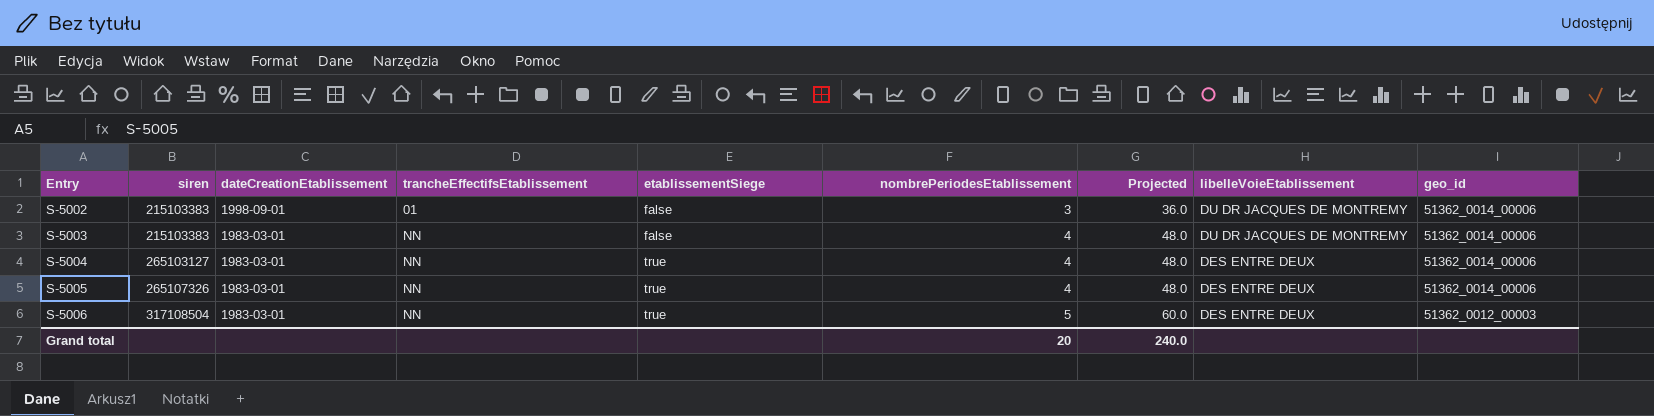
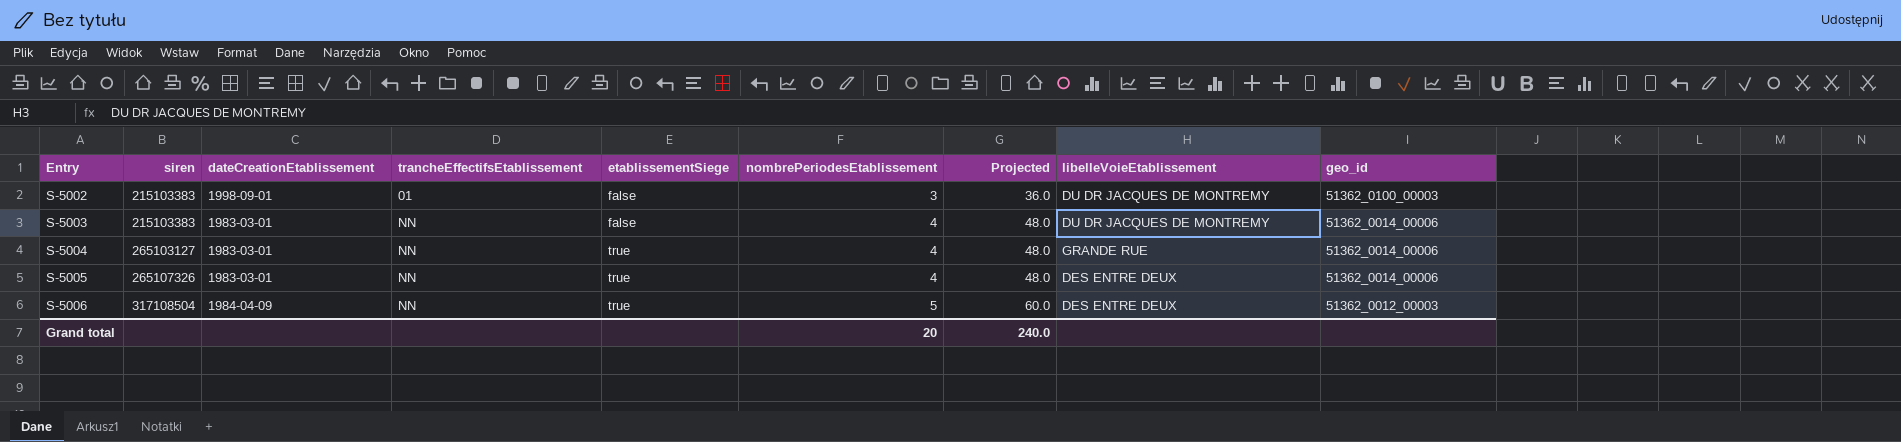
S-5002 | geo_id: 51362_0014_00006 -> 51362_0100_00003
S-5004 | libelleVoieEtablissement: DES ENTRE DEUX -> GRANDE RUE
S-5006 | dateCreationEtablissement: 1983-03-01 -> 1984-04-09

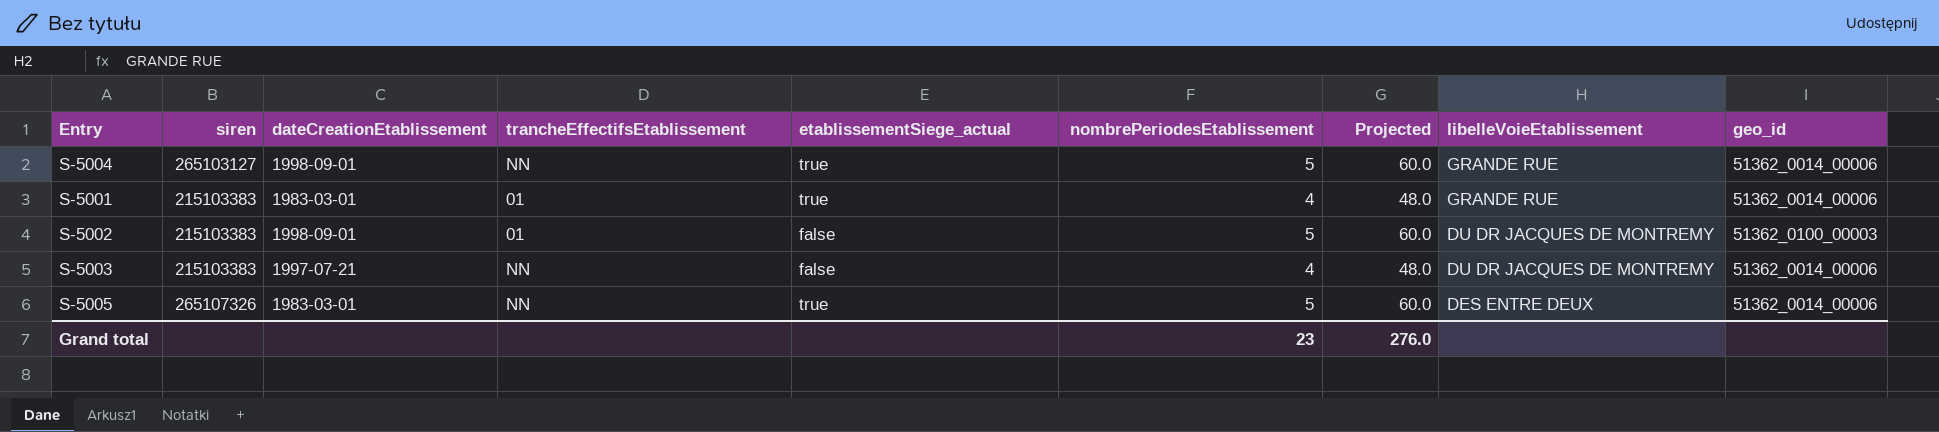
row order: Entry ascending -> libelleVoieEtablissement descending
column name: etablissementSiege -> etablissementSiege_actual
row S-5006: 317108504 | 1984-04-09 | NN | true | 5 | 60.0 | DES ENTRE DEUX | 51362_0012_00003 -> none
S-5004 | dateCreationEtablissement: 1983-03-01 -> 1998-09-01
S-5004 | nombrePeriodesEtablissement: 4 -> 5
S-5004 | Projected: 48.0 -> 60.0
row S-5001: none -> 215103383 | 1983-03-01 | 01 | true | 4 | 48.0 | GRANDE RUE | 51362_0014_00006
S-5002 | nombrePeriodesEtablissement: 3 -> 5
S-5002 | Projected: 36.0 -> 60.0
S-5003 | dateCreationEtablissement: 1983-03-01 -> 1997-07-21
S-5005 | nombrePeriodesEtablissement: 4 -> 5
S-5005 | Projected: 48.0 -> 60.0
Grand total | nombrePeriodesEtablissement: 20 -> 23
Grand total | Projected: 240.0 -> 276.0

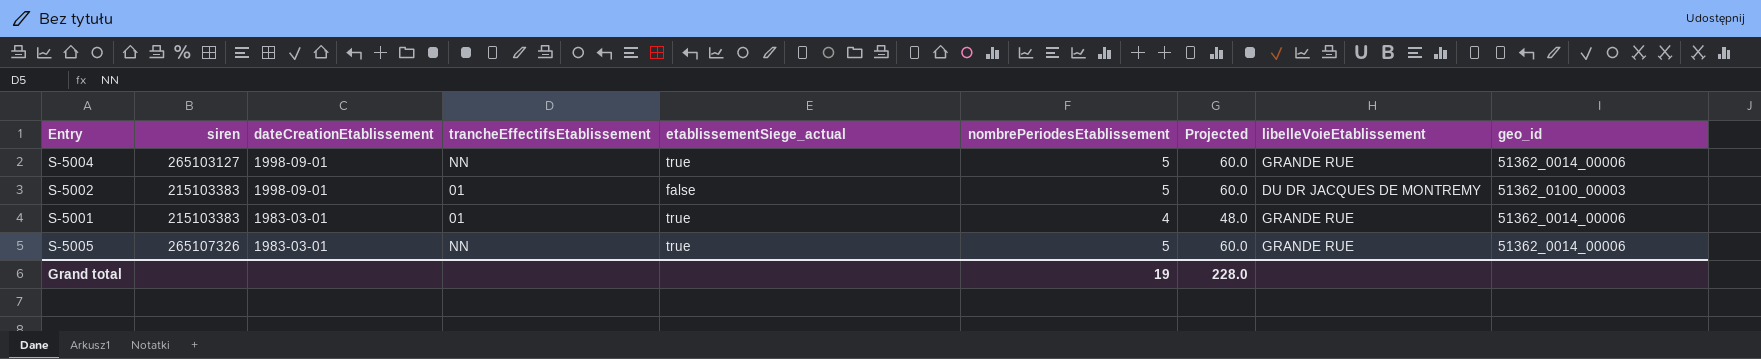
row order: libelleVoieEtablissement descending -> dateCreationEtablissement descending
row S-5003: 215103383 | 1997-07-21 | NN | false | 4 | 48.0 | DU DR JACQUES DE MONTREMY | 51362_0014_00006 -> none
S-5005 | libelleVoieEtablissement: DES ENTRE DEUX -> GRANDE RUE
Grand total | nombrePeriodesEtablissement: 23 -> 19
Grand total | Projected: 276.0 -> 228.0

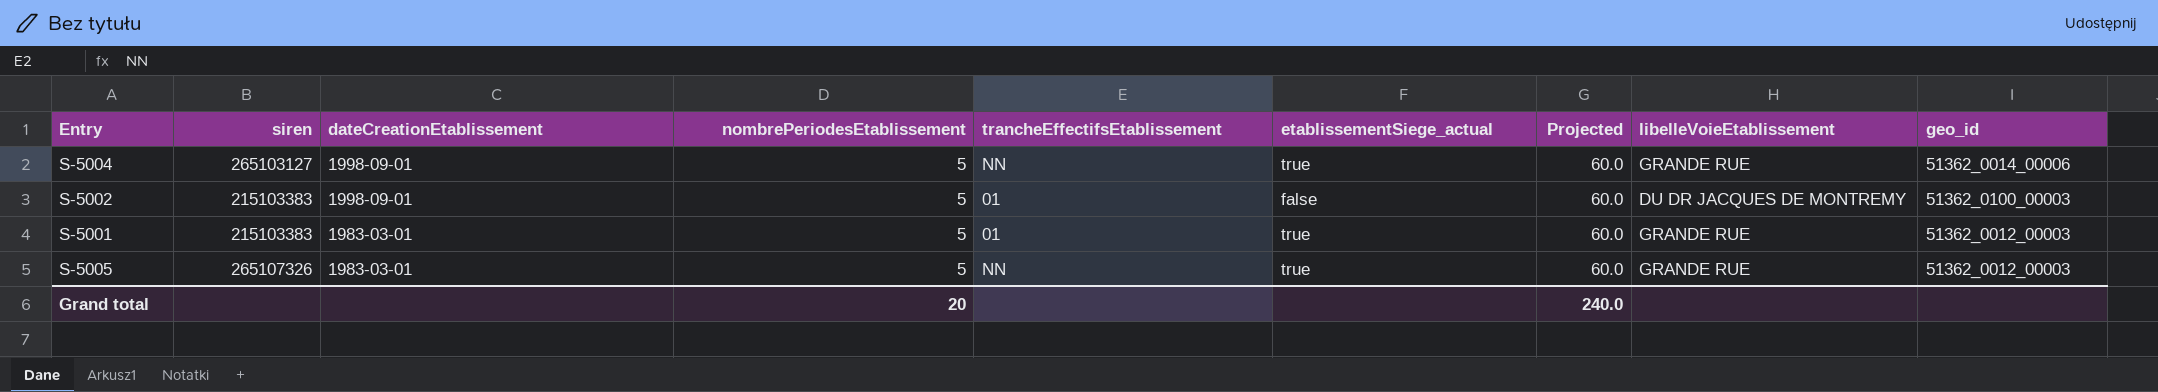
column nombrePeriodesEtablissement | position: 6 -> 4
S-5001 | nombrePeriodesEtablissement: 4 -> 5
S-5001 | Projected: 48.0 -> 60.0
S-5001 | geo_id: 51362_0014_00006 -> 51362_0012_00003
S-5005 | geo_id: 51362_0014_00006 -> 51362_0012_00003
Grand total | nombrePeriodesEtablissement: 19 -> 20
Grand total | Projected: 228.0 -> 240.0

